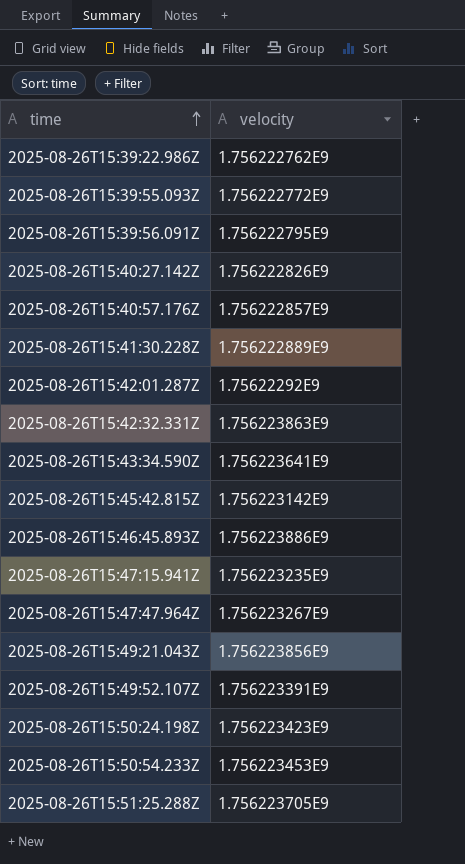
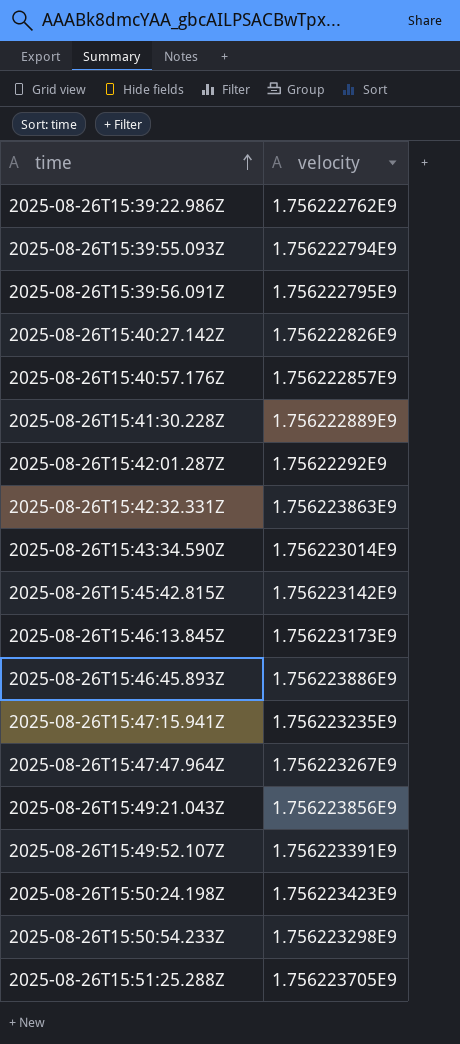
2025-08-26T15:39:55.093Z | velocity: 1.756222772E9 -> 1.756222794E9
2025-08-26T15:43:34.590Z | velocity: 1.756223641E9 -> 1.756223014E9
row 2025-08-26T15:46:13.845Z: none -> 1.756223173E9
2025-08-26T15:50:54.233Z | velocity: 1.756223453E9 -> 1.756223298E9

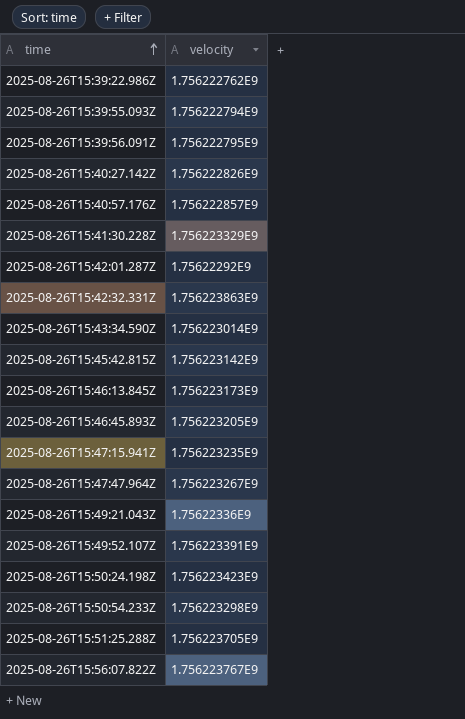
2025-08-26T15:41:30.228Z | velocity: 1.756222889E9 -> 1.756223329E9
2025-08-26T15:46:45.893Z | velocity: 1.756223886E9 -> 1.756223205E9
2025-08-26T15:49:21.043Z | velocity: 1.756223856E9 -> 1.75622336E9
row 2025-08-26T15:56:07.822Z: none -> 1.756223767E9

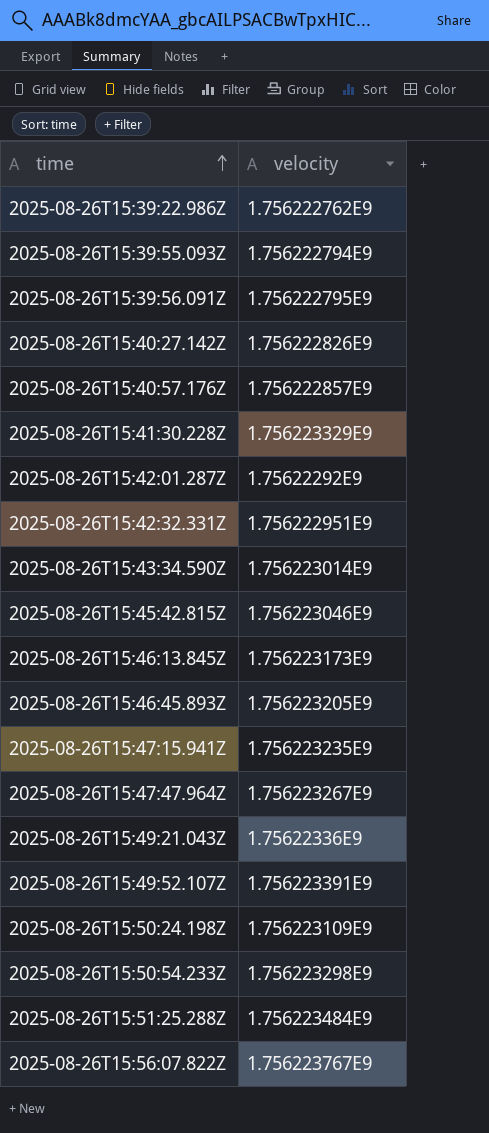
2025-08-26T15:42:32.331Z | velocity: 1.756223863E9 -> 1.756222951E9
2025-08-26T15:45:42.815Z | velocity: 1.756223142E9 -> 1.756223046E9
2025-08-26T15:50:24.198Z | velocity: 1.756223423E9 -> 1.756223109E9
2025-08-26T15:51:25.288Z | velocity: 1.756223705E9 -> 1.756223484E9

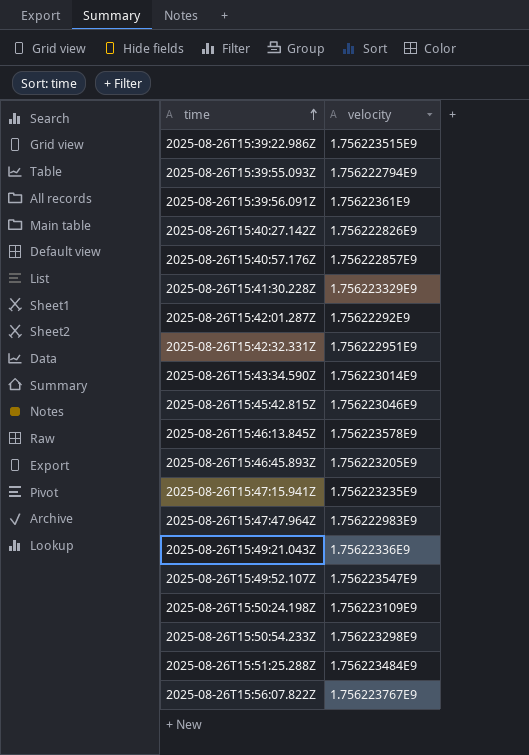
2025-08-26T15:39:22.986Z | velocity: 1.756222762E9 -> 1.756223515E9
2025-08-26T15:39:56.091Z | velocity: 1.756222795E9 -> 1.75622361E9
2025-08-26T15:46:13.845Z | velocity: 1.756223173E9 -> 1.756223578E9
2025-08-26T15:47:47.964Z | velocity: 1.756223267E9 -> 1.756222983E9
2025-08-26T15:49:52.107Z | velocity: 1.756223391E9 -> 1.756223547E9

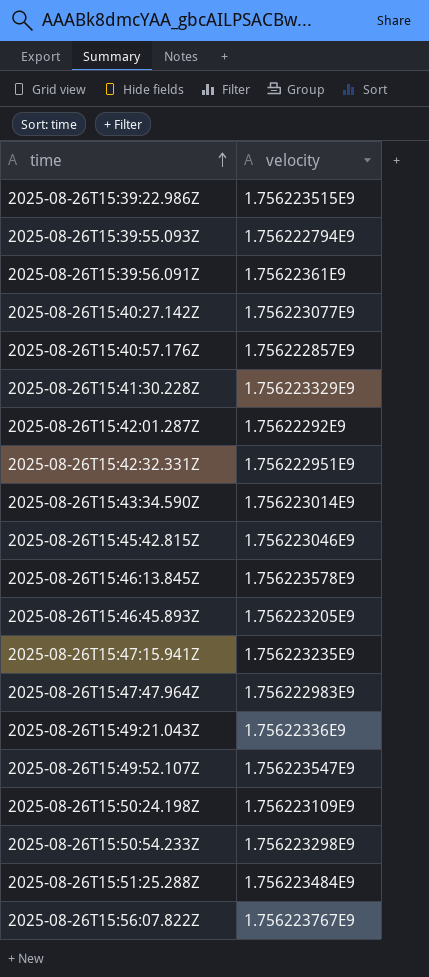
2025-08-26T15:40:27.142Z | velocity: 1.756222826E9 -> 1.756223077E9

